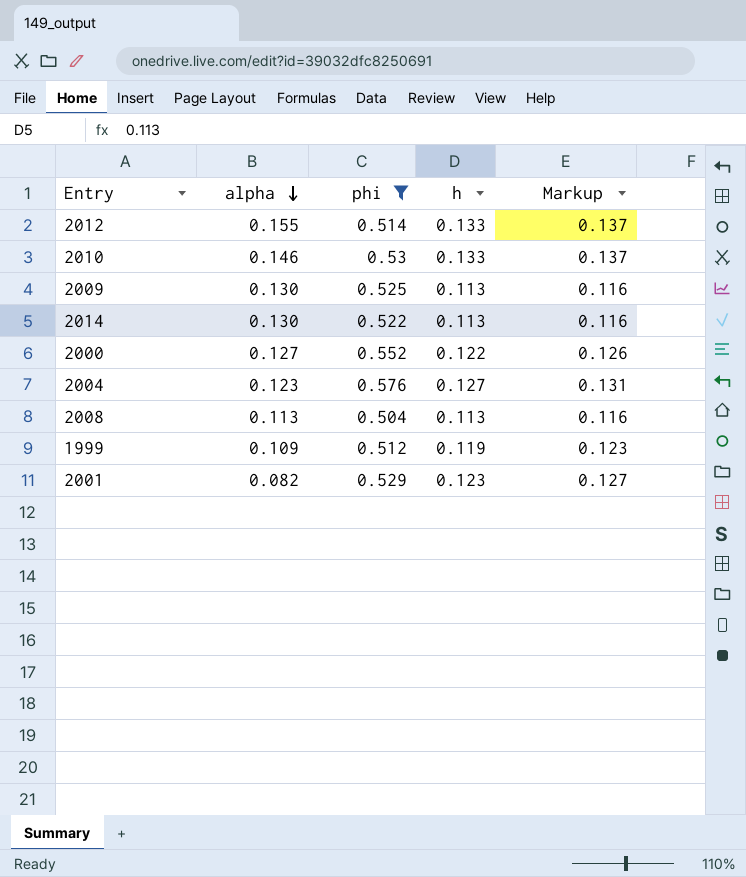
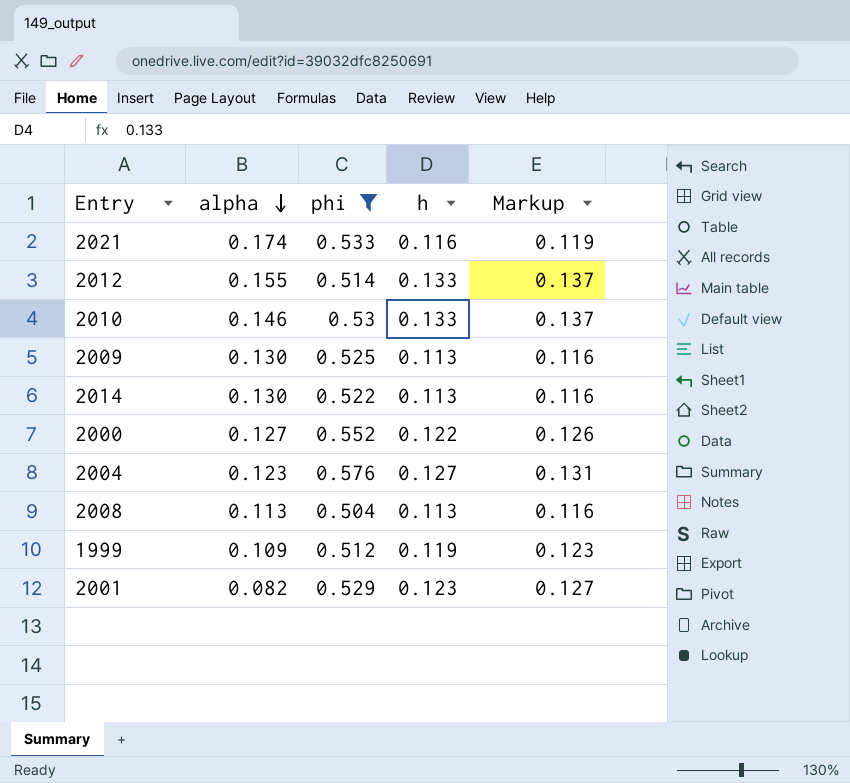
row 2021: none -> 0.174 | 0.533 | 0.116 | 0.119

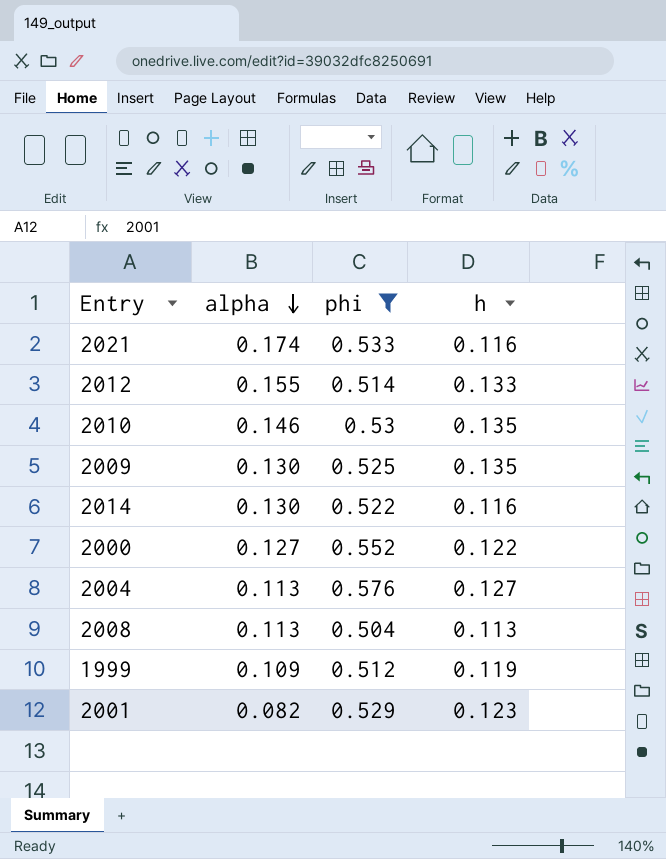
column Markup | formula: [h] * 1.03 -> none
2010 | h: 0.133 -> 0.135
2009 | h: 0.113 -> 0.135
2014 | h: 0.113 -> 0.116
2004 | alpha: 0.123 -> 0.113

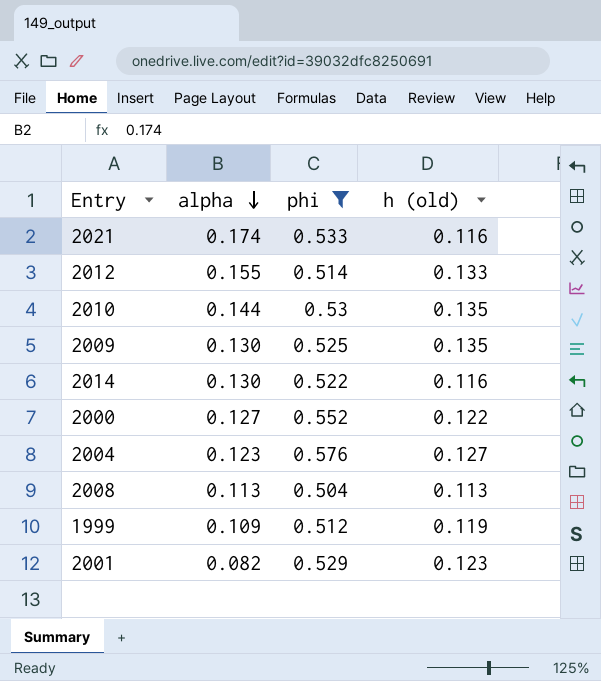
column name: h -> h (old)
2010 | alpha: 0.146 -> 0.144
2004 | alpha: 0.113 -> 0.123

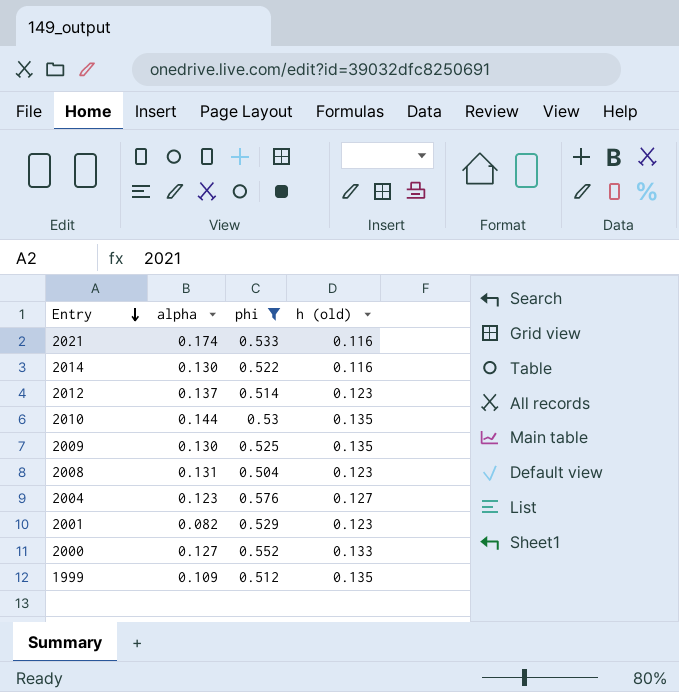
row order: alpha descending -> Entry descending
2012 | alpha: 0.155 -> 0.137
2012 | h (old): 0.133 -> 0.123
2008 | alpha: 0.113 -> 0.131
2008 | h (old): 0.113 -> 0.123
2000 | h (old): 0.122 -> 0.133
1999 | h (old): 0.119 -> 0.135

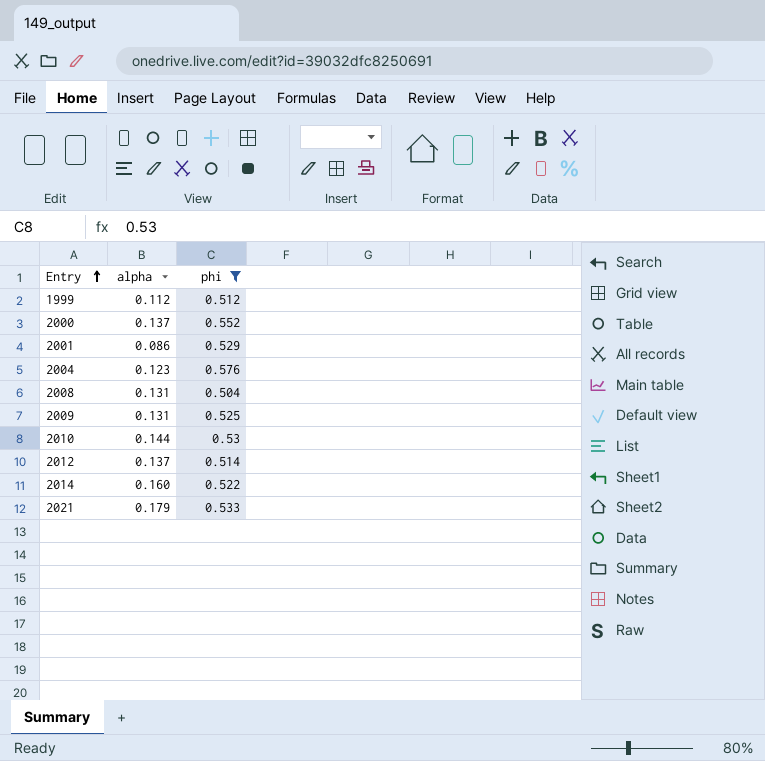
row order: Entry descending -> Entry ascending
column h (old) | position: 4 -> none
1999 | alpha: 0.109 -> 0.112
2000 | alpha: 0.127 -> 0.137
2001 | alpha: 0.082 -> 0.086
2009 | alpha: 0.130 -> 0.131
2014 | alpha: 0.130 -> 0.160
2021 | alpha: 0.174 -> 0.179

